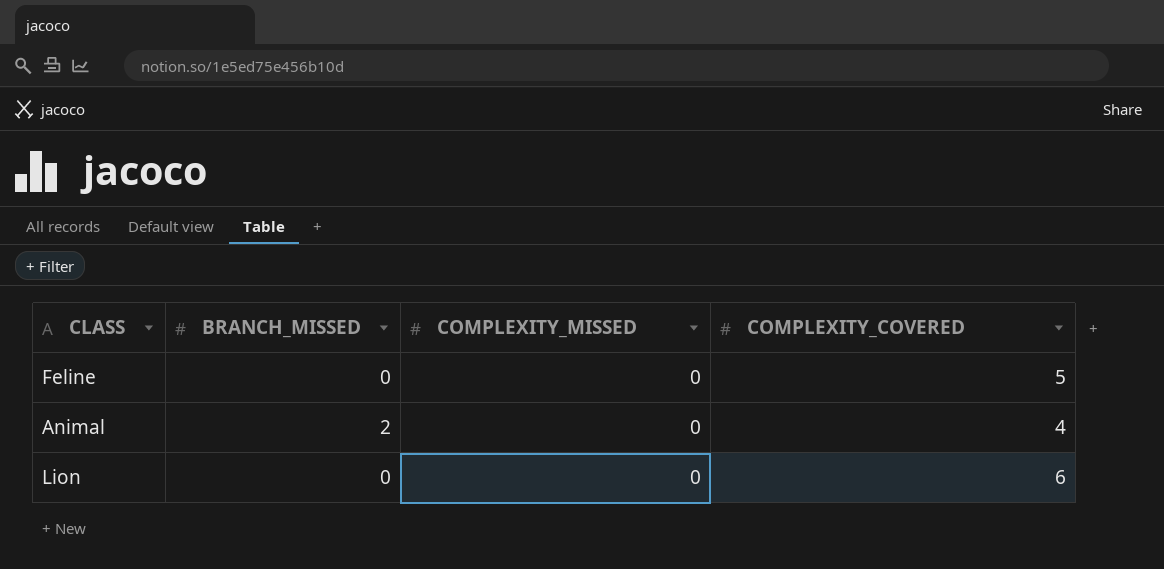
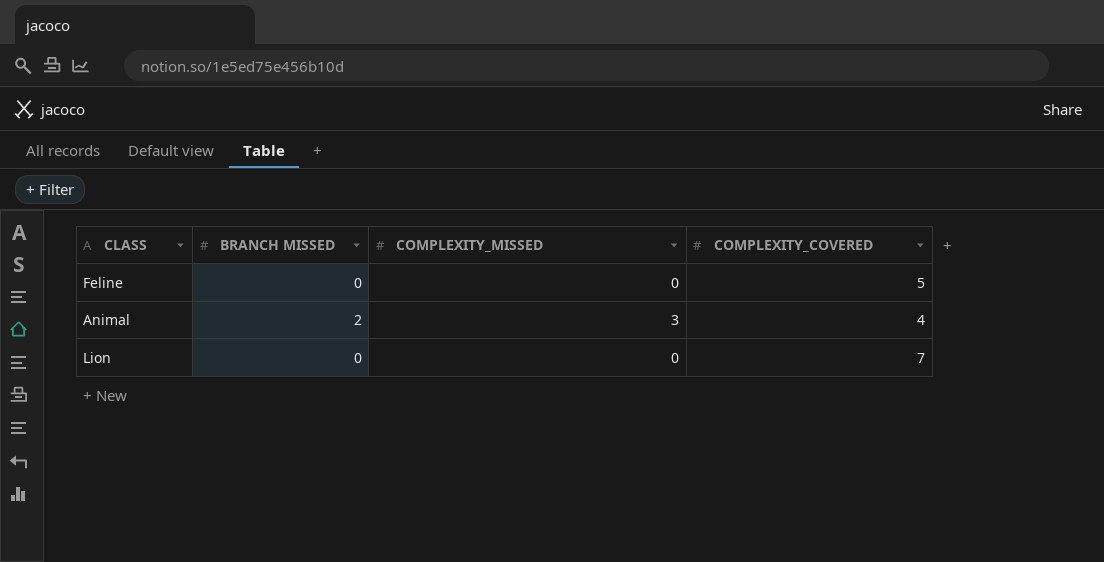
column name: BRANCH_MISSED -> BRANCH MISSED
Animal | COMPLEXITY_MISSED: 0 -> 3
Lion | COMPLEXITY_COVERED: 6 -> 7

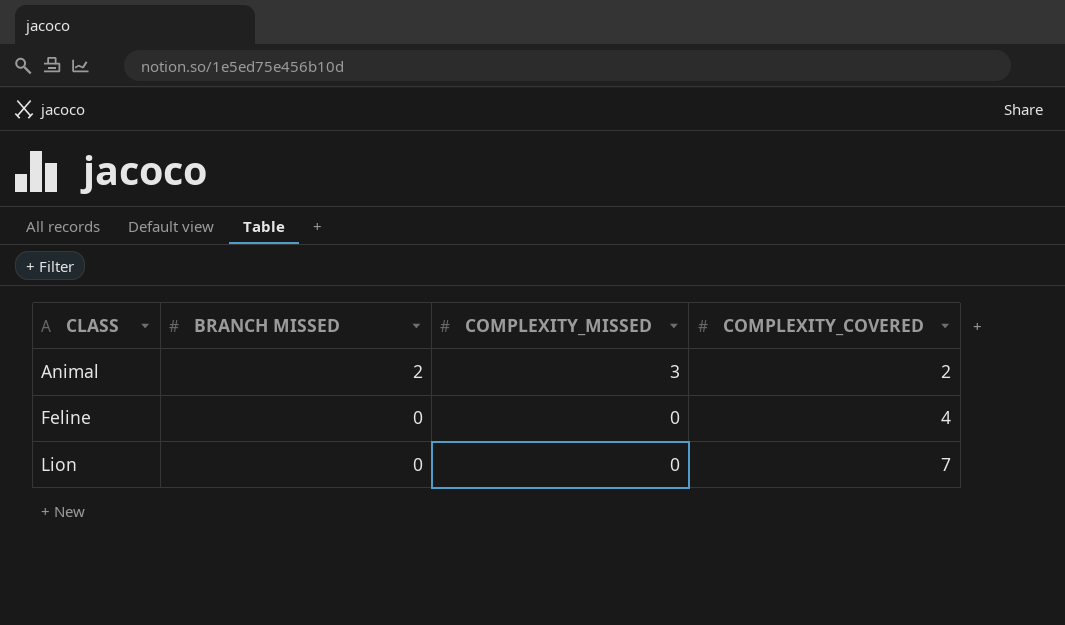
row order: none -> CLASS ascending
Animal | COMPLEXITY_COVERED: 4 -> 2
Feline | COMPLEXITY_COVERED: 5 -> 4

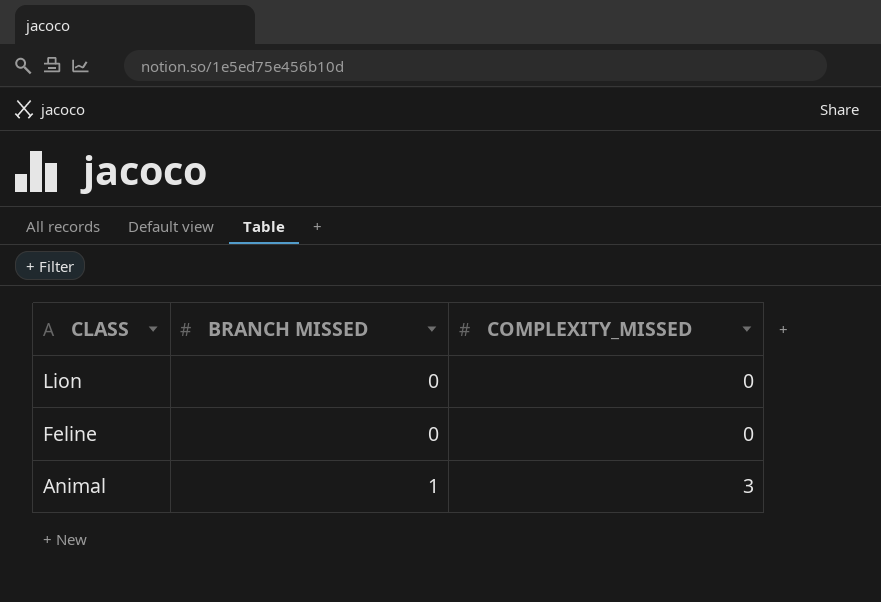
row order: CLASS ascending -> CLASS descending
column COMPLEXITY_COVERED | position: 4 -> none
Animal | BRANCH MISSED: 2 -> 1

